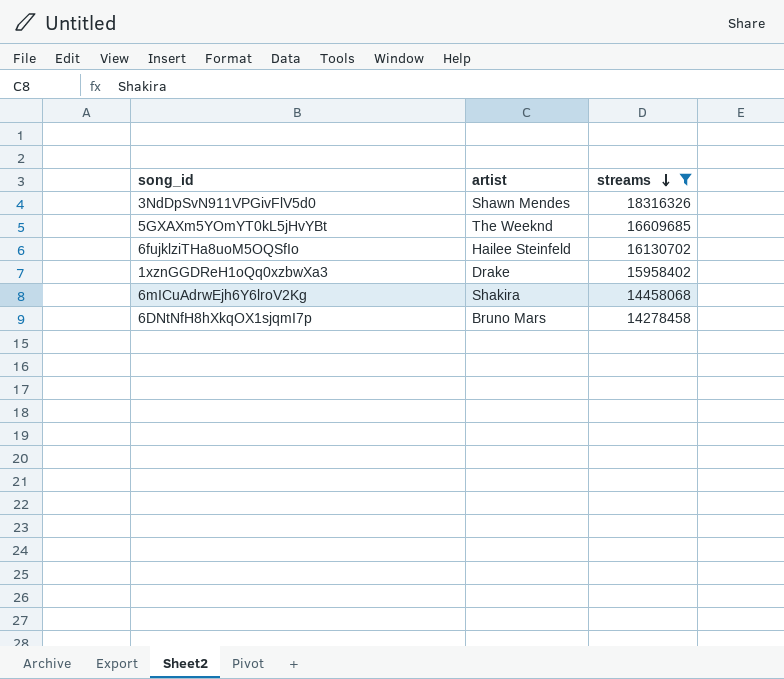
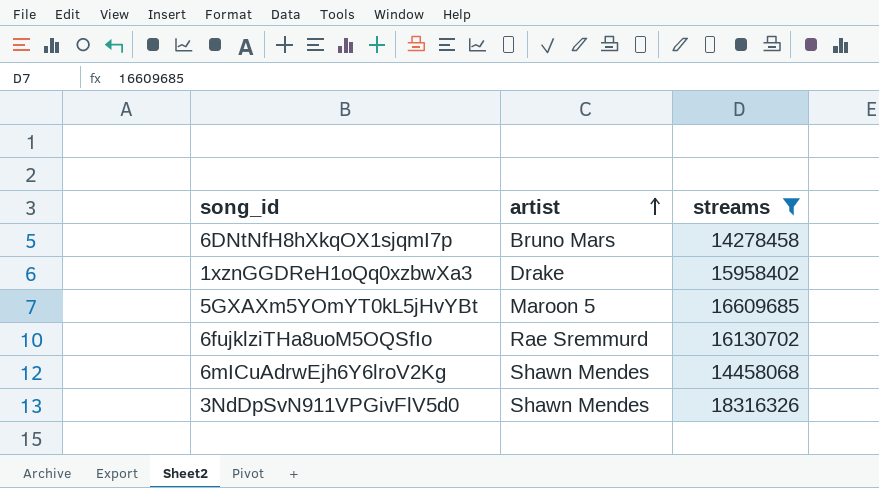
row order: streams descending -> artist ascending
5GXAXm5YOmYT0kL5jHvYBt | artist: The Weeknd -> Maroon 5
6fujklziTHa8uoM5OQSfIo | artist: Hailee Steinfeld -> Rae Sremmurd
6mICuAdrwEjh6Y6lroV2Kg | artist: Shakira -> Shawn Mendes

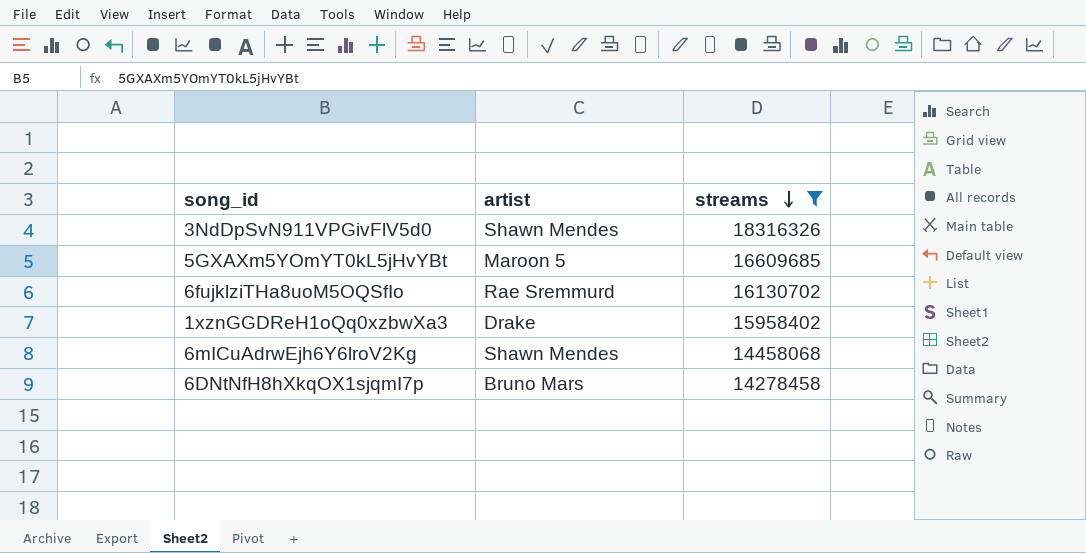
row order: artist ascending -> streams descending

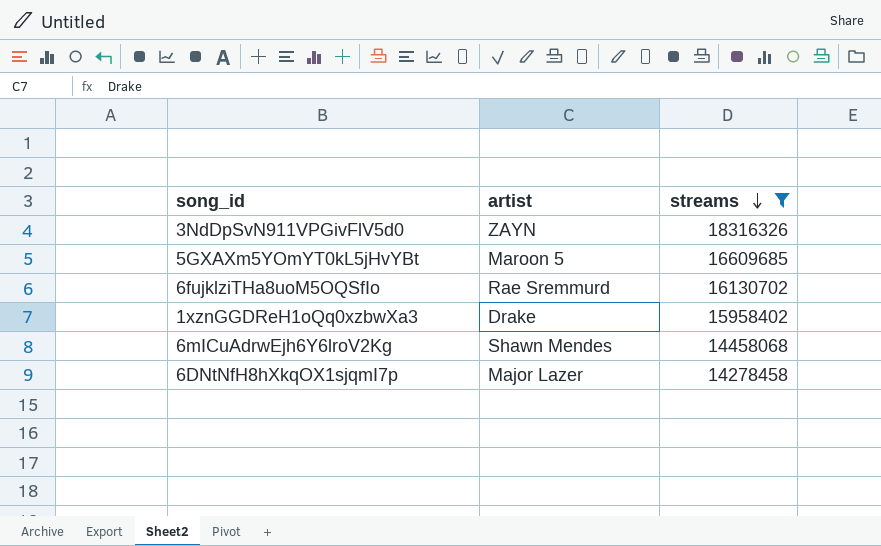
3NdDpSvN911VPGivFlV5d0 | artist: Shawn Mendes -> ZAYN
6DNtNfH8hXkqOX1sjqmI7p | artist: Bruno Mars -> Major Lazer

